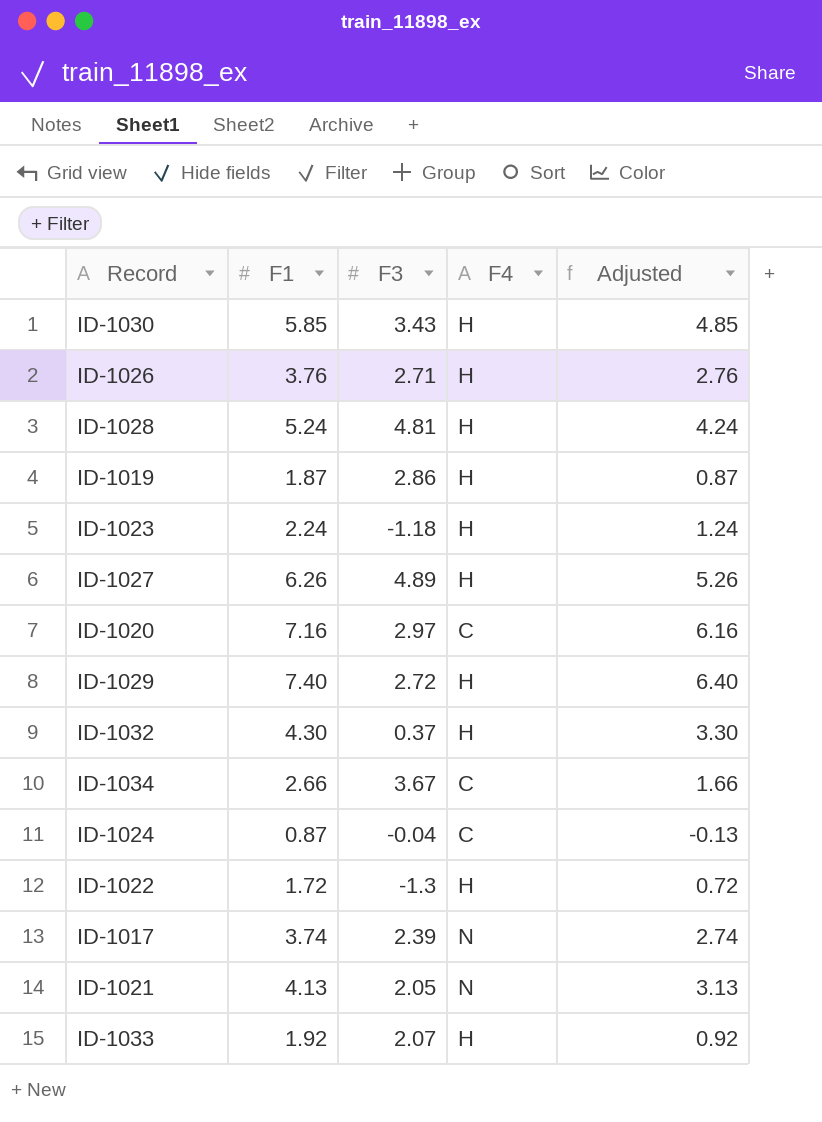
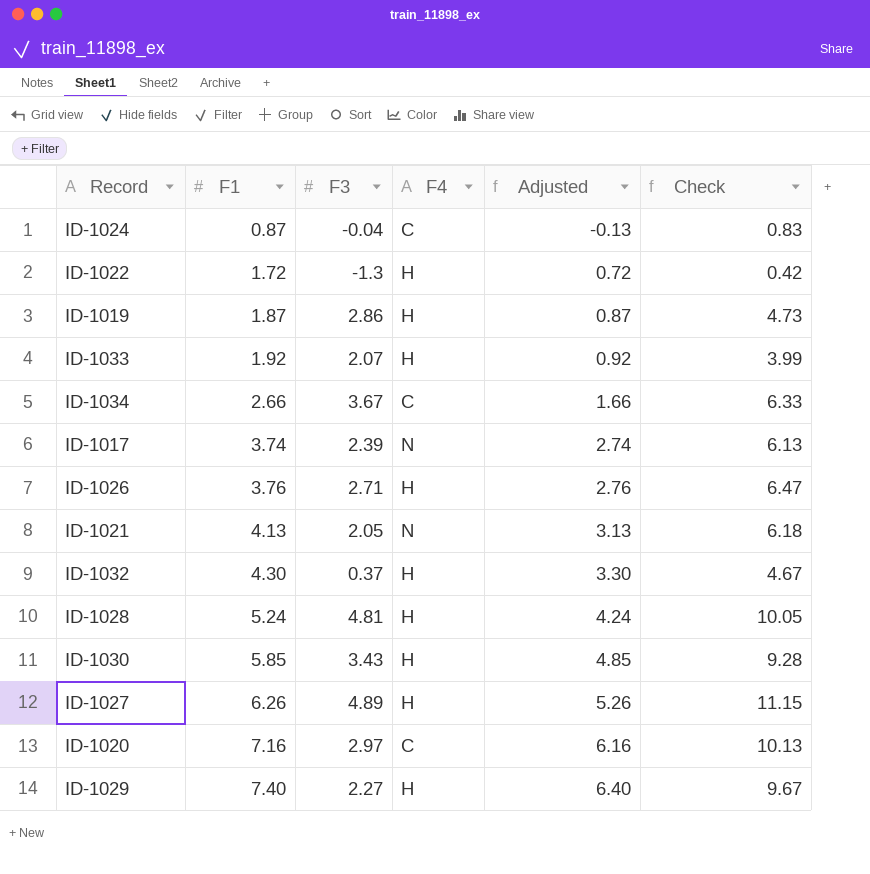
row order: none -> F1 ascending
column Check | formula: none -> [F1] + [F3]
row ID-1023: 2.24 | -1.18 | H | 1.24 -> none
ID-1029 | F3: 2.72 -> 2.27

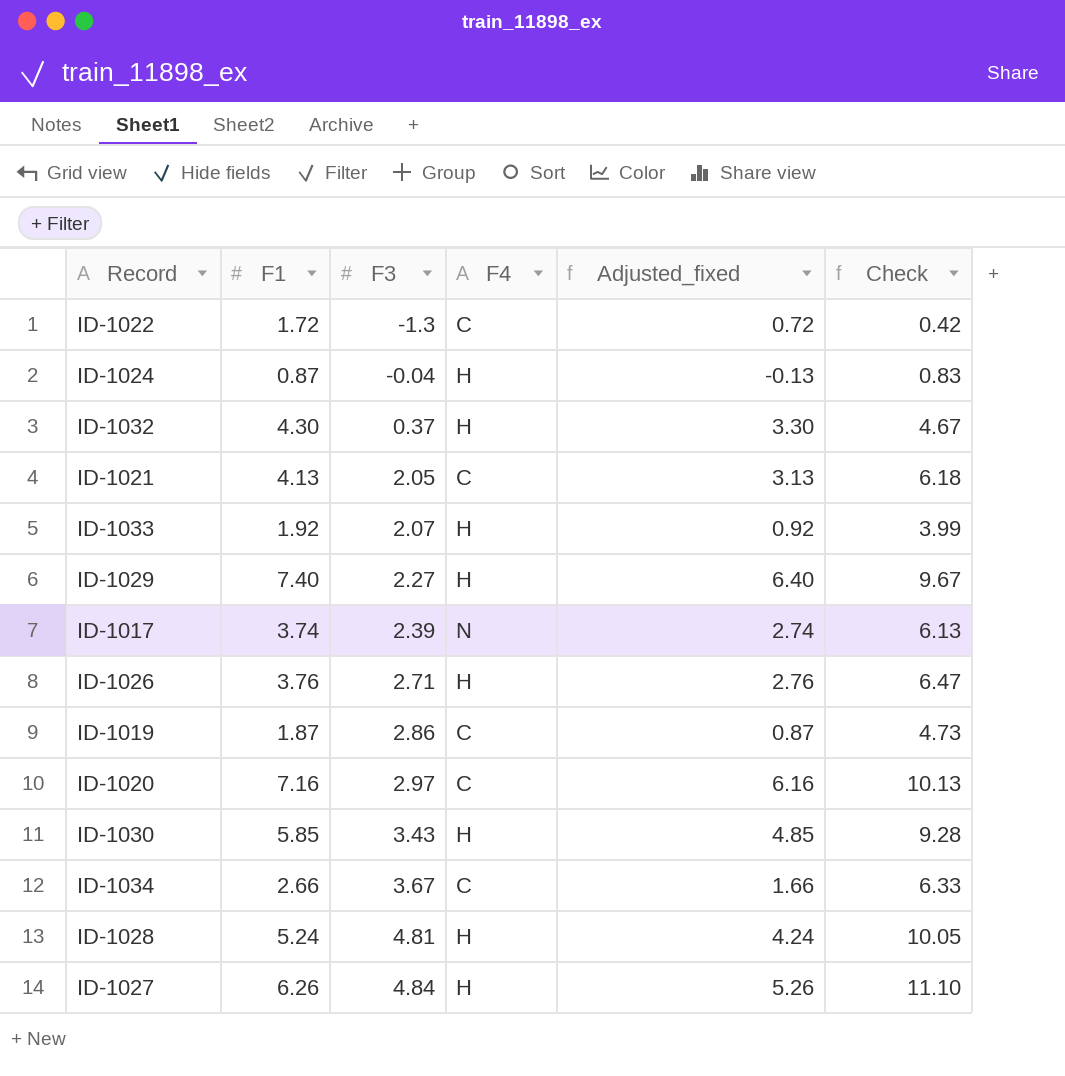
row order: F1 ascending -> F3 ascending
column name: Adjusted -> Adjusted_fixed
ID-1022 | F4: H -> C
ID-1024 | F4: C -> H
ID-1021 | F4: N -> C
ID-1019 | F4: H -> C
ID-1027 | F3: 4.89 -> 4.84
ID-1027 | Check: 11.15 -> 11.10

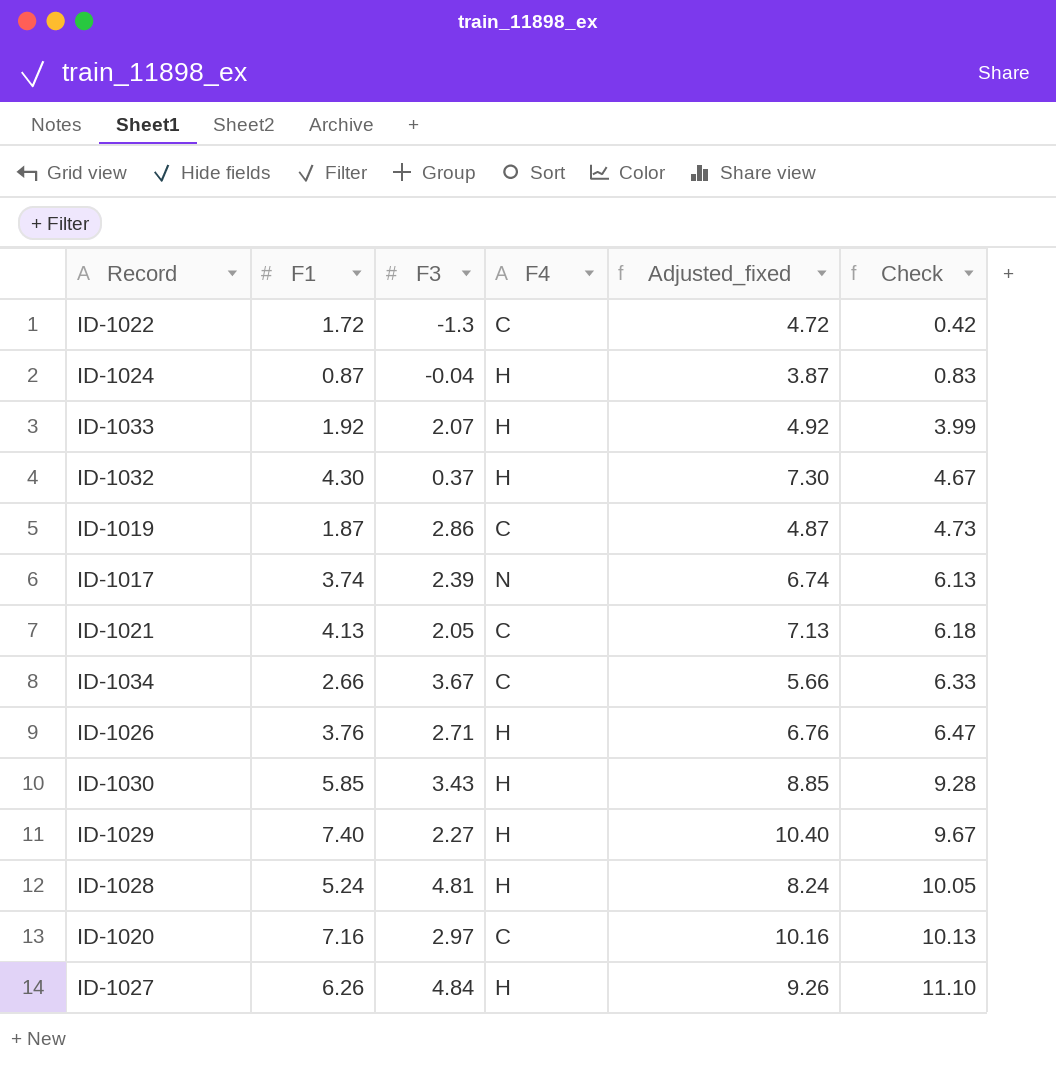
row order: F3 ascending -> Check ascending
column Adjusted_fixed | formula: [F1] - 1 -> [F1] + 3

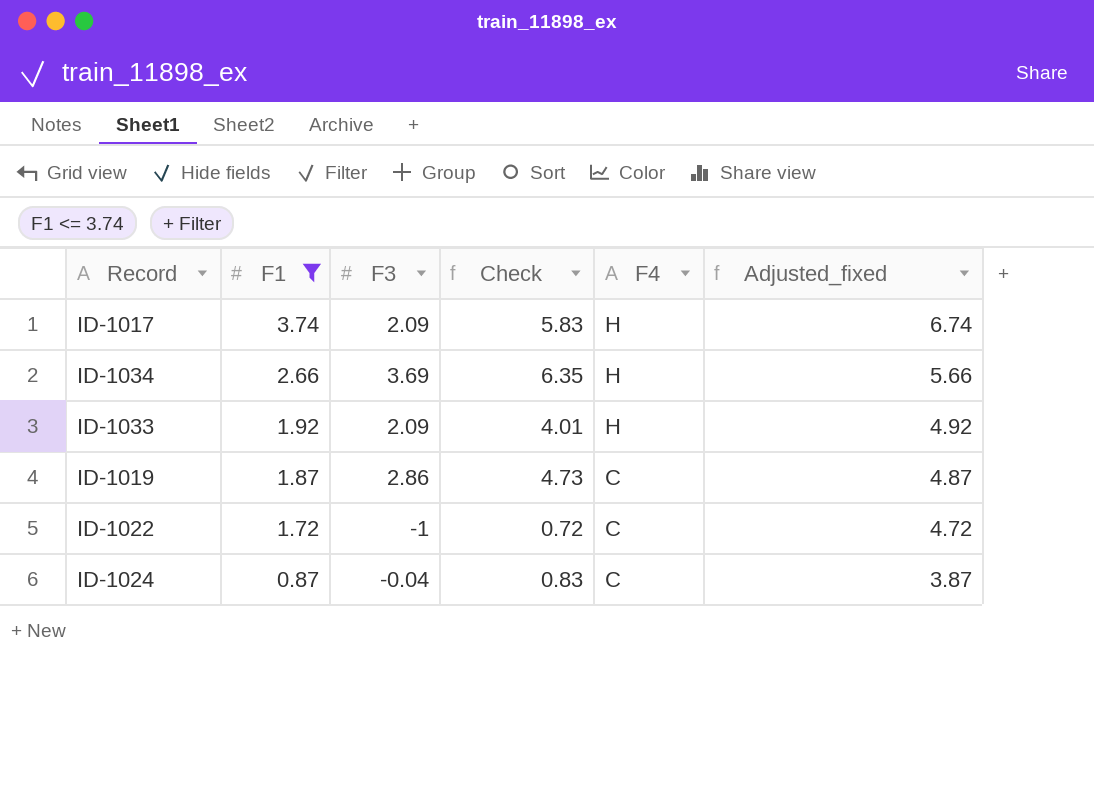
filter: none -> F1 <= 3.74
row order: Check ascending -> F1 descending
column Check | position: 6 -> 4
ID-1017 | F3: 2.39 -> 2.09
ID-1017 | Check: 6.13 -> 5.83
ID-1017 | F4: N -> H
ID-1034 | F3: 3.67 -> 3.69
ID-1034 | Check: 6.33 -> 6.35
ID-1034 | F4: C -> H
ID-1033 | F3: 2.07 -> 2.09
ID-1033 | Check: 3.99 -> 4.01
ID-1022 | F3: -1.3 -> -1
ID-1022 | Check: 0.42 -> 0.72
ID-1024 | F4: H -> C

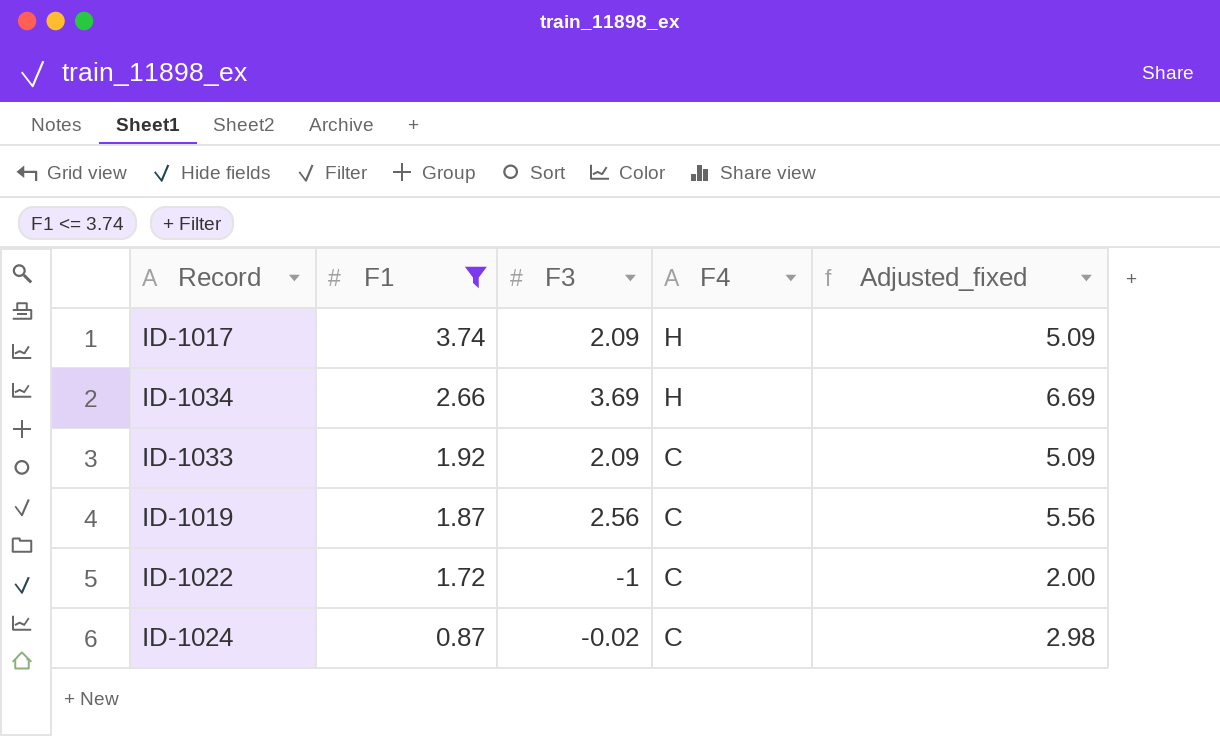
column Check | formula: [F1] + [F3] -> none
column Adjusted_fixed | formula: [F1] + 3 -> [F3] + 3
ID-1033 | F4: H -> C
ID-1019 | F3: 2.86 -> 2.56
ID-1024 | F3: -0.04 -> -0.02

